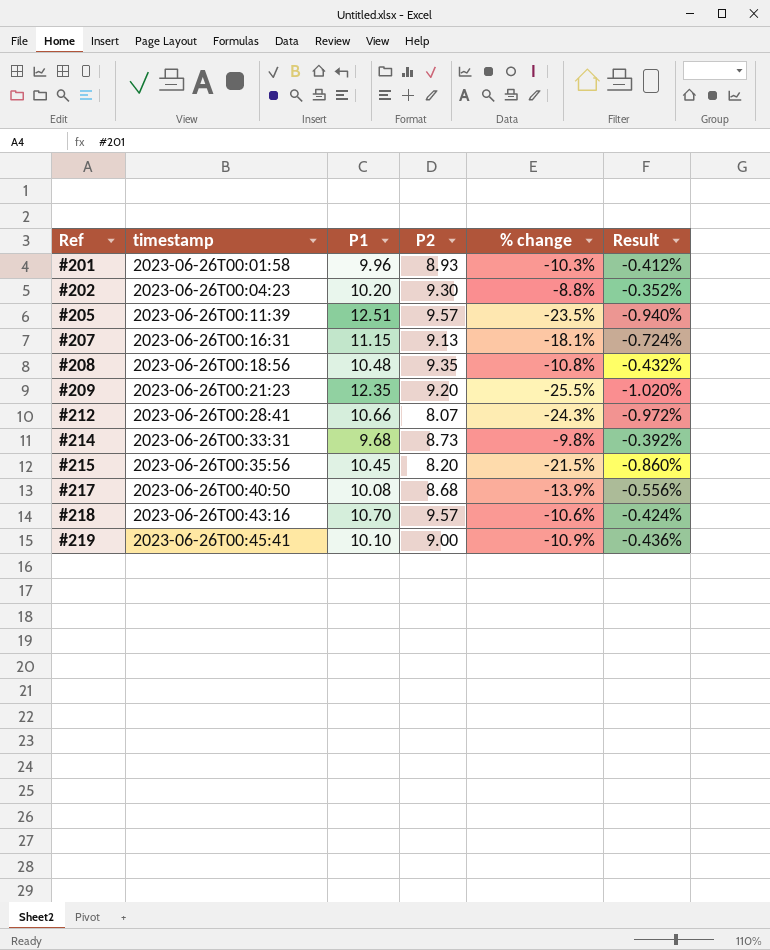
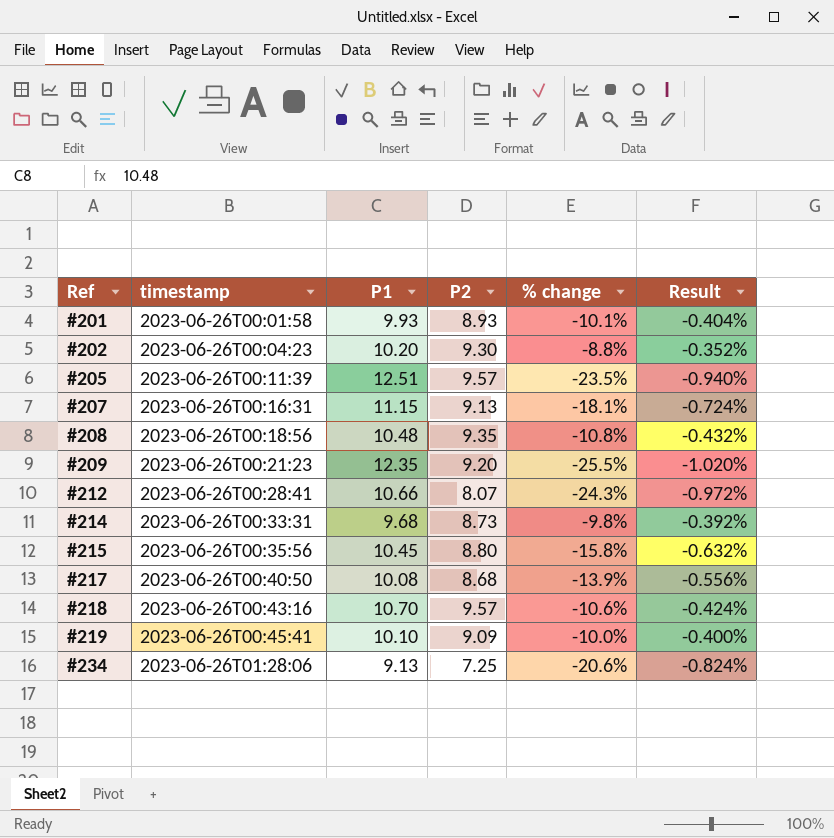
#201 | P1: 9.96 -> 9.93
#201 | % change: -10.3% -> -10.1%
#201 | Result: -0.412% -> -0.404%
#215 | P2: 8.20 -> 8.80
#215 | % change: -21.5% -> -15.8%
#215 | Result: -0.860% -> -0.632%
#219 | P2: 9.00 -> 9.09
#219 | % change: -10.9% -> -10.0%
#219 | Result: -0.436% -> -0.400%
row #234: none -> 2023-06-26T01:28:06 | 9.13 | 7.25 | -20.6% | -0.824%

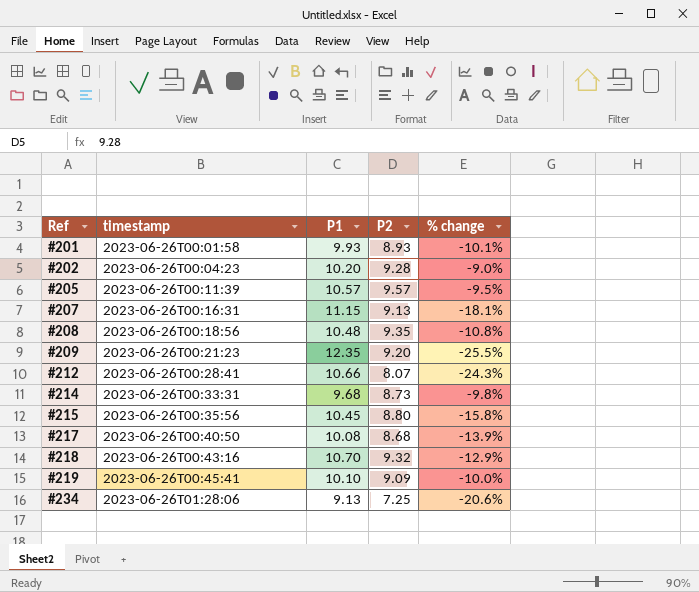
column Result | formula: [% change] * 0.04 -> none
#202 | P2: 9.30 -> 9.28
#202 | % change: -8.8% -> -9.0%
#205 | P1: 12.51 -> 10.57
#205 | % change: -23.5% -> -9.5%
#218 | P2: 9.57 -> 9.32
#218 | % change: -10.6% -> -12.9%

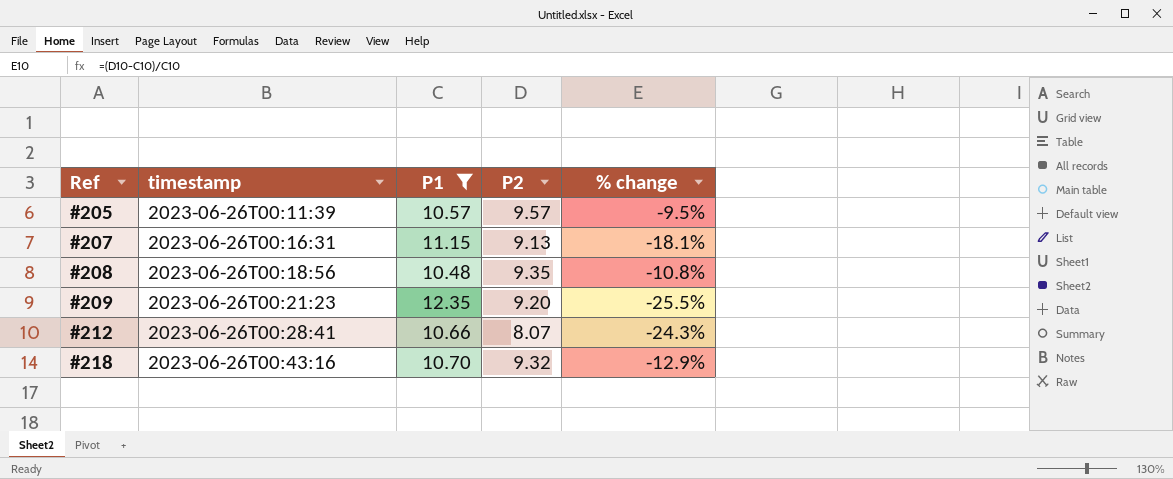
filter: none -> P1 >= 10.48

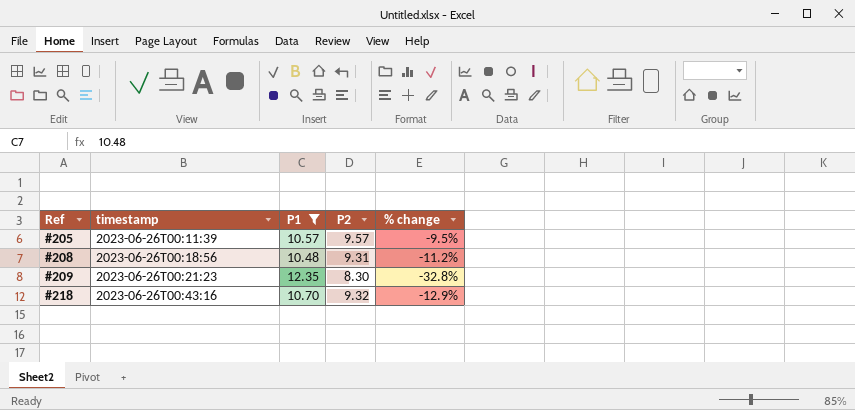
row #207: 2023-06-26T00:16:31 | 11.15 | 9.13 | -18.1% -> none
row #212: 2023-06-26T00:28:41 | 10.66 | 8.07 | -24.3% -> none
#208 | P2: 9.35 -> 9.31
#208 | % change: -10.8% -> -11.2%
#209 | P2: 9.20 -> 8.30
#209 | % change: -25.5% -> -32.8%

